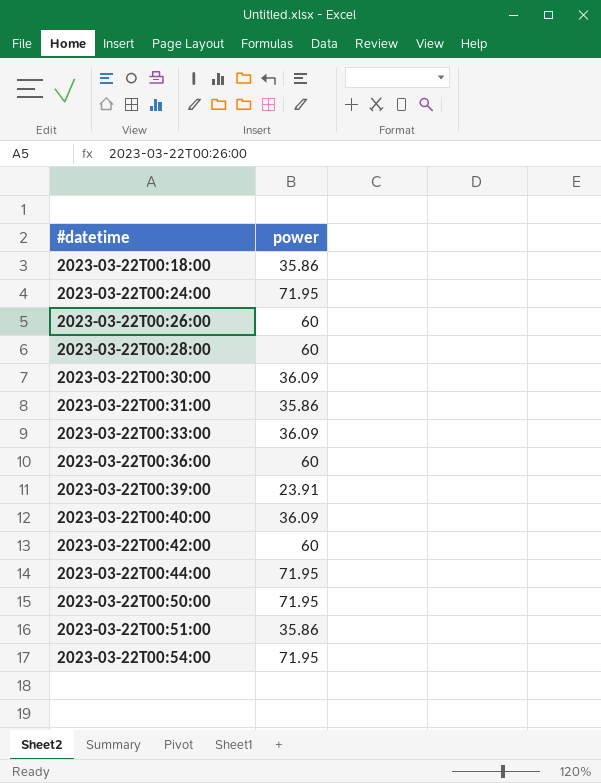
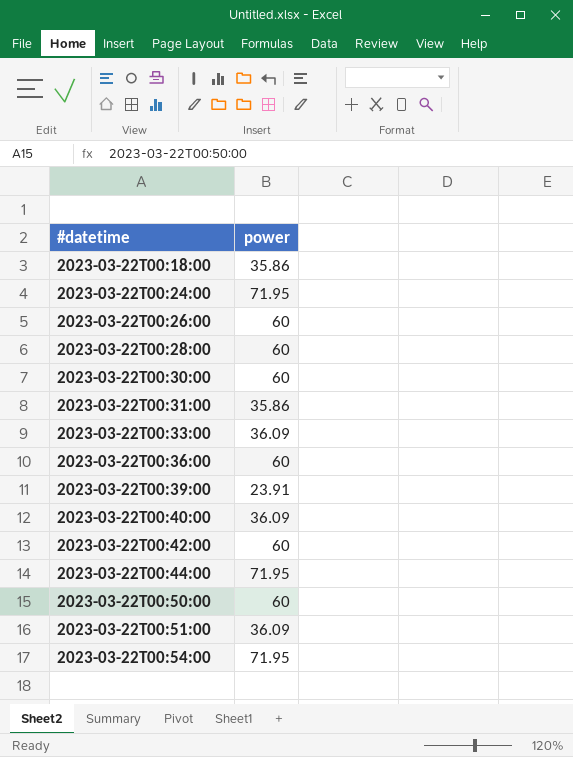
2023-03-22T00:30:00 | power: 36.09 -> 60
2023-03-22T00:50:00 | power: 71.95 -> 60
2023-03-22T00:51:00 | power: 35.86 -> 36.09

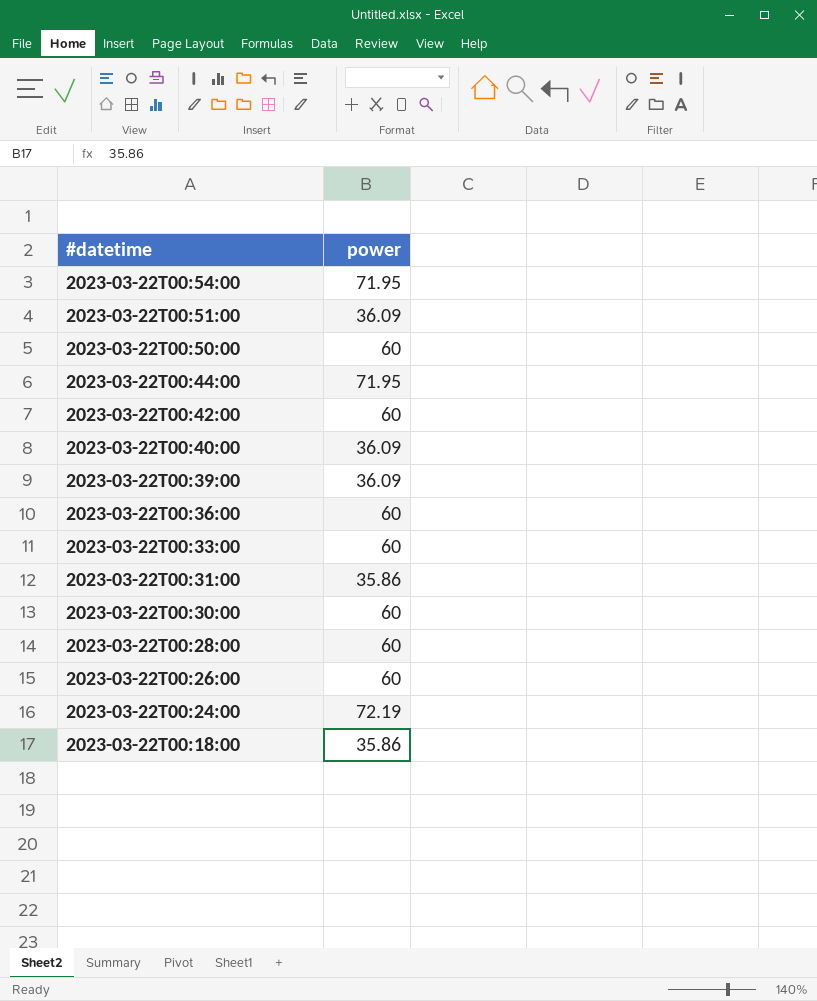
row order: #datetime ascending -> #datetime descending
2023-03-22T00:39:00 | power: 23.91 -> 36.09
2023-03-22T00:33:00 | power: 36.09 -> 60
2023-03-22T00:24:00 | power: 71.95 -> 72.19

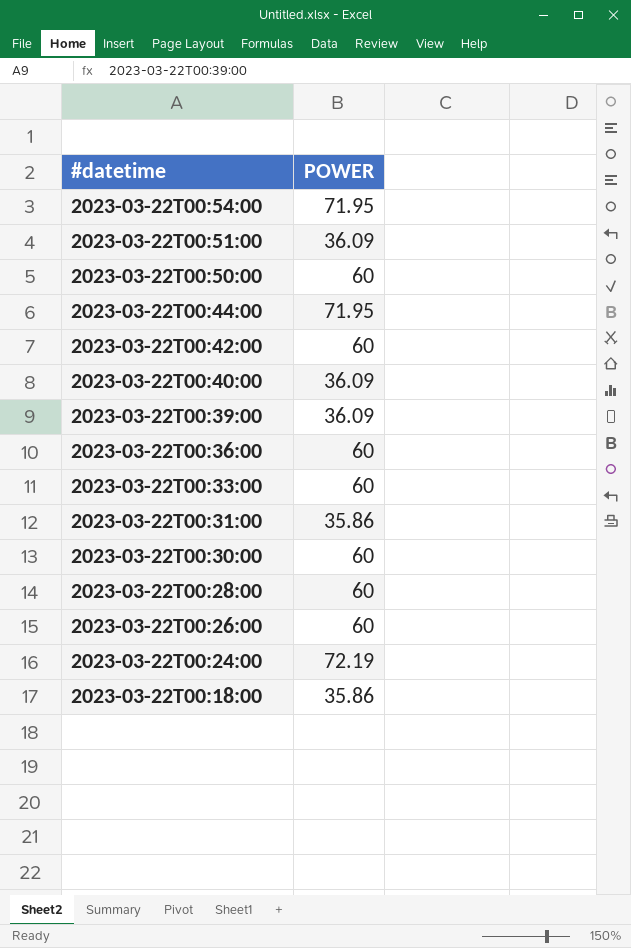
column name: power -> POWER

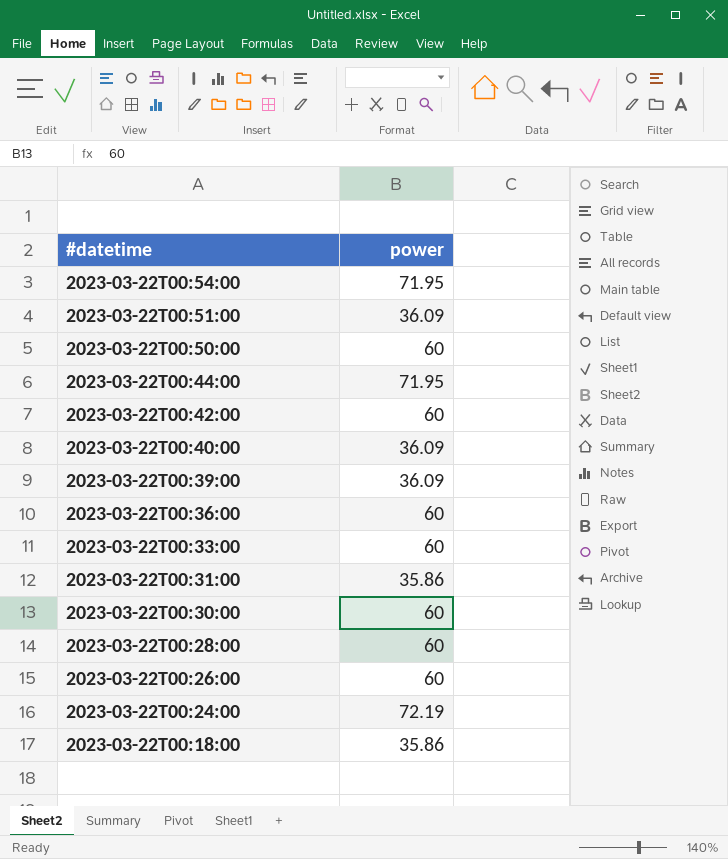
column name: POWER -> power

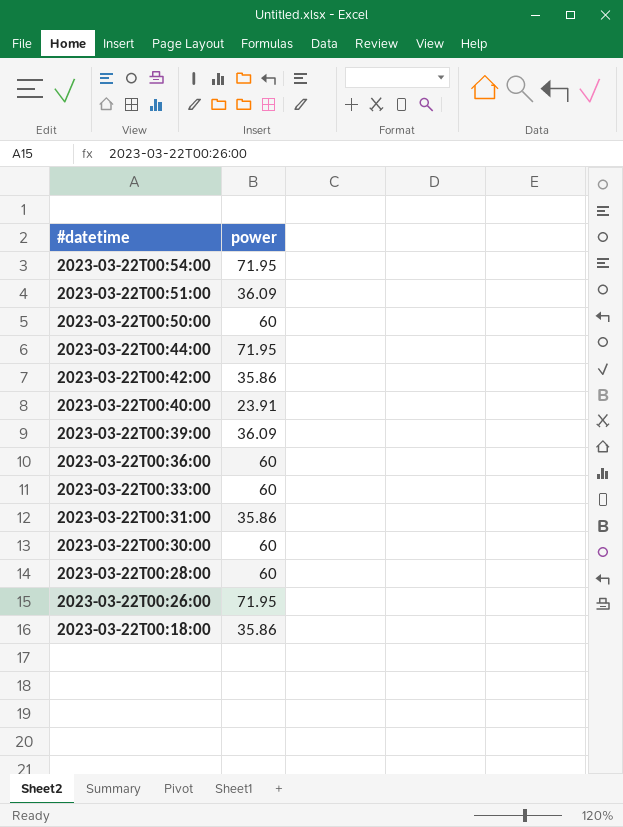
row 2023-03-22T00:24:00: 72.19 -> none
2023-03-22T00:42:00 | power: 60 -> 35.86
2023-03-22T00:40:00 | power: 36.09 -> 23.91
2023-03-22T00:26:00 | power: 60 -> 71.95

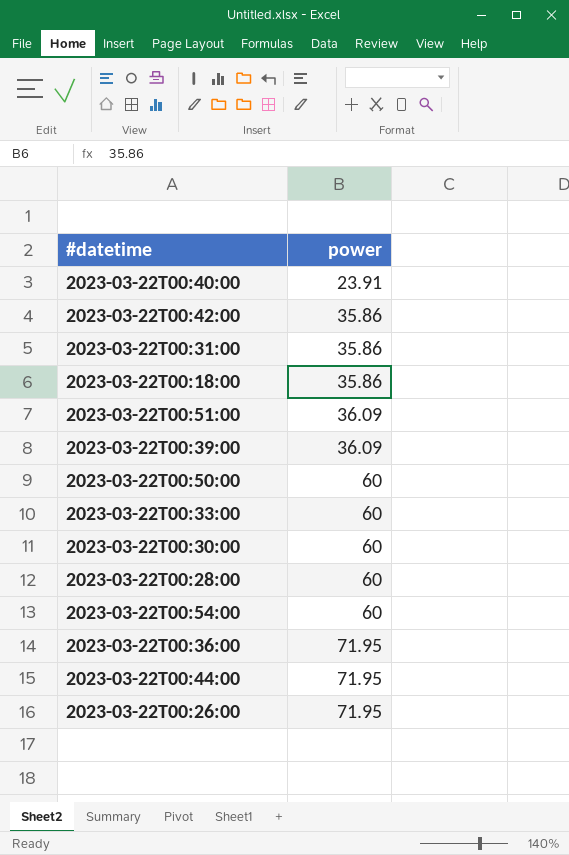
row order: #datetime descending -> power ascending
2023-03-22T00:54:00 | power: 71.95 -> 60
2023-03-22T00:36:00 | power: 60 -> 71.95

